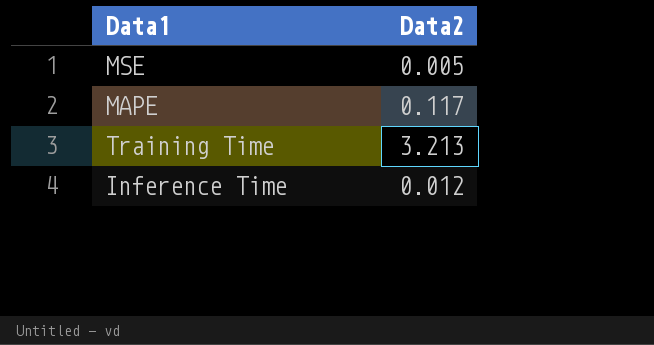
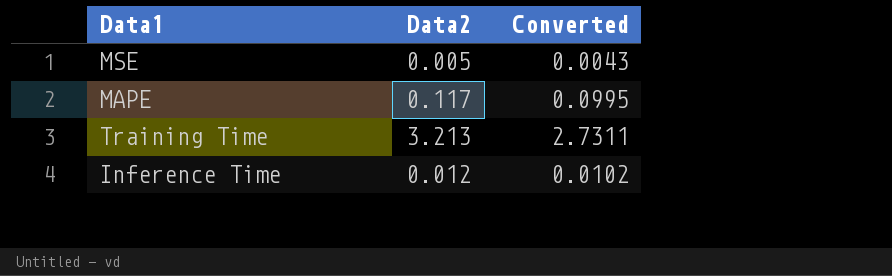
column Converted | formula: none -> [Data2] * 0.85

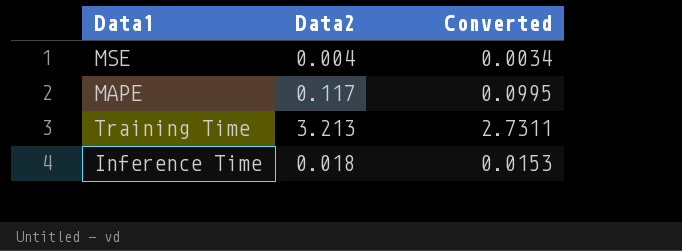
MSE | Data2: 0.005 -> 0.004
MSE | Converted: 0.0043 -> 0.0034
Inference Time | Data2: 0.012 -> 0.018
Inference Time | Converted: 0.0102 -> 0.0153

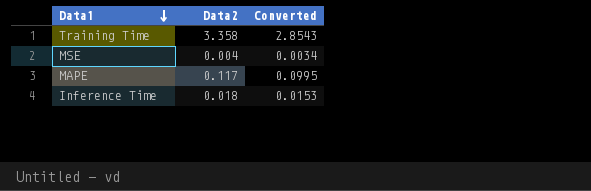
row order: none -> Data1 descending
Training Time | Data2: 3.213 -> 3.358
Training Time | Converted: 2.7311 -> 2.8543

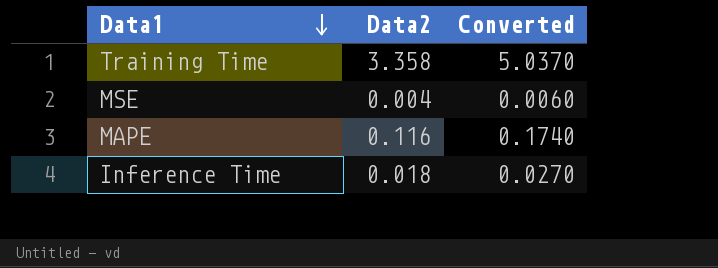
column Converted | formula: [Data2] * 0.85 -> [Data2] * 1.5
MAPE | Data2: 0.117 -> 0.116

